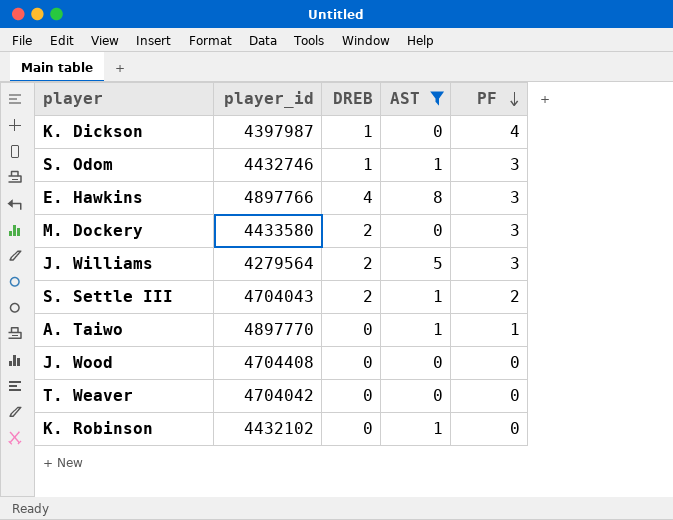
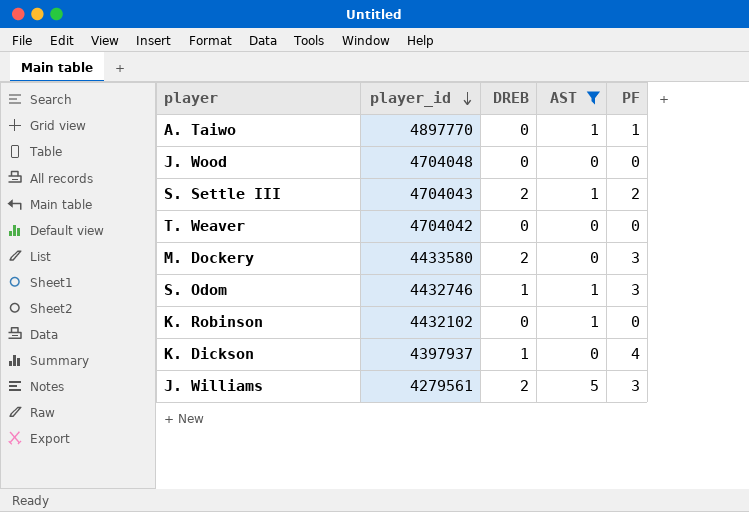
row order: PF descending -> player_id descending
row E. Hawkins: 4897766 | 4 | 8 | 3 -> none
J. Wood | player_id: 4704408 -> 4704048
K. Dickson | player_id: 4397987 -> 4397937
J. Williams | player_id: 4279564 -> 4279561

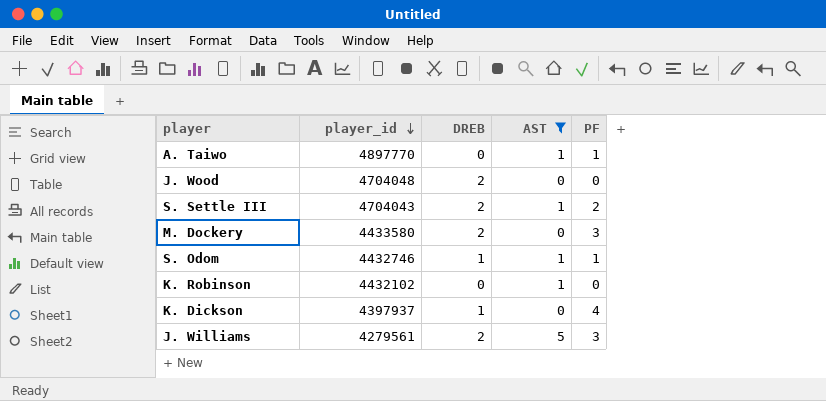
row T. Weaver: 4704042 | 0 | 0 | 0 -> none
J. Wood | DREB: 0 -> 2
S. Odom | PF: 3 -> 1

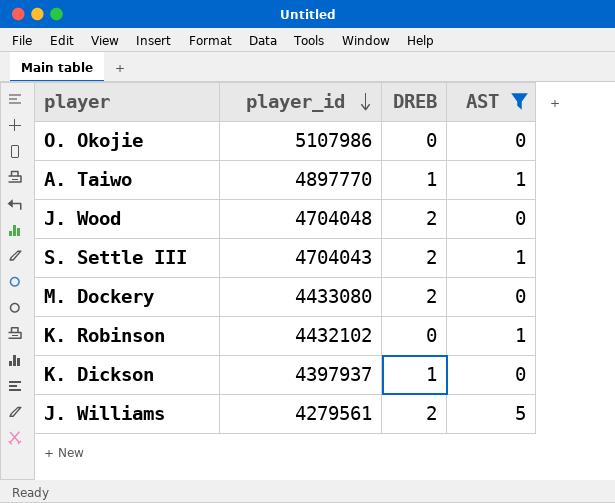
column PF | position: 5 -> none
row S. Odom: 4432746 | 1 | 1 | 1 -> none
row O. Okojie: none -> 5107986 | 0 | 0
A. Taiwo | DREB: 0 -> 1
M. Dockery | player_id: 4433580 -> 4433080

